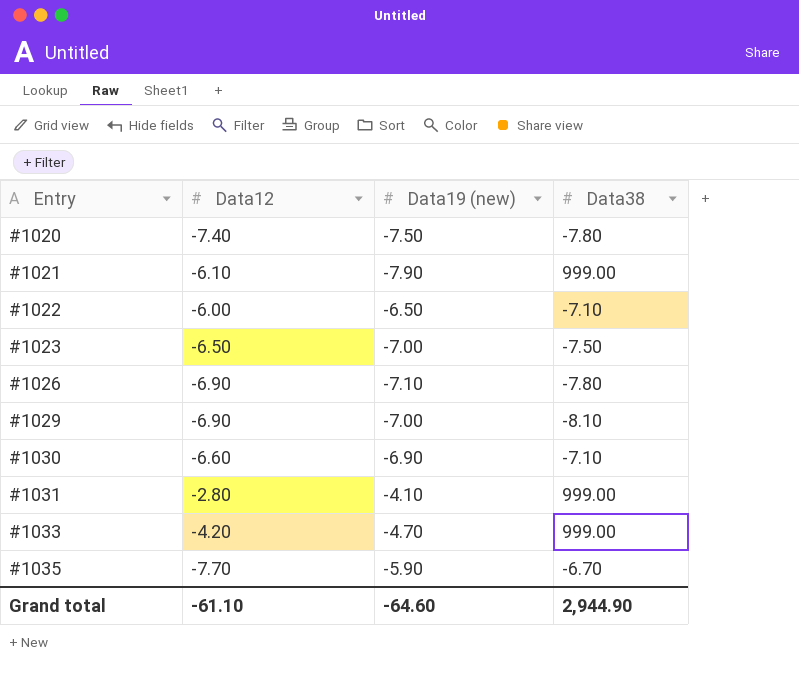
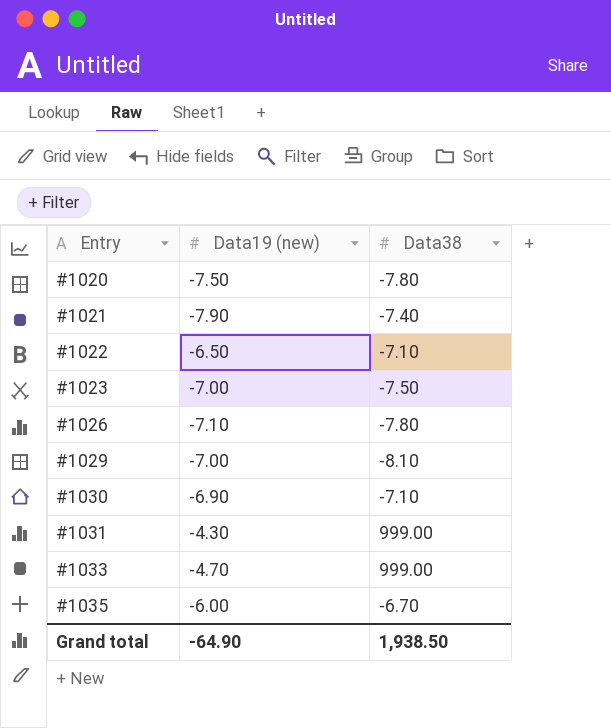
column Data12 | position: 2 -> none
#1021 | Data38: 999.00 -> -7.40
#1031 | Data19 (new): -4.10 -> -4.30
#1035 | Data19 (new): -5.90 -> -6.00
Grand total | Data19 (new): -64.60 -> -64.90
Grand total | Data38: 2,944.90 -> 1,938.50

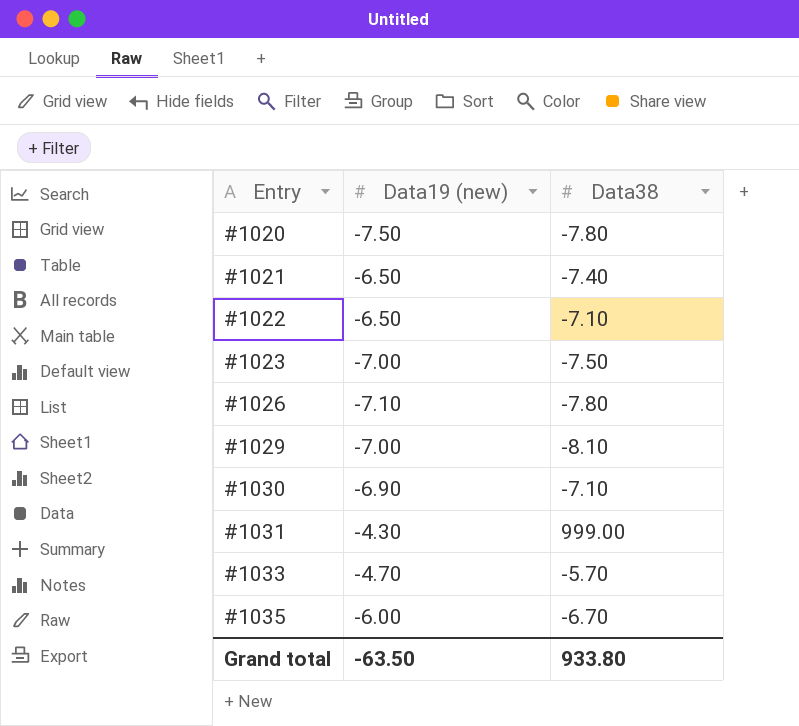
#1021 | Data19 (new): -7.90 -> -6.50
#1033 | Data38: 999.00 -> -5.70
Grand total | Data19 (new): -64.90 -> -63.50
Grand total | Data38: 1,938.50 -> 933.80

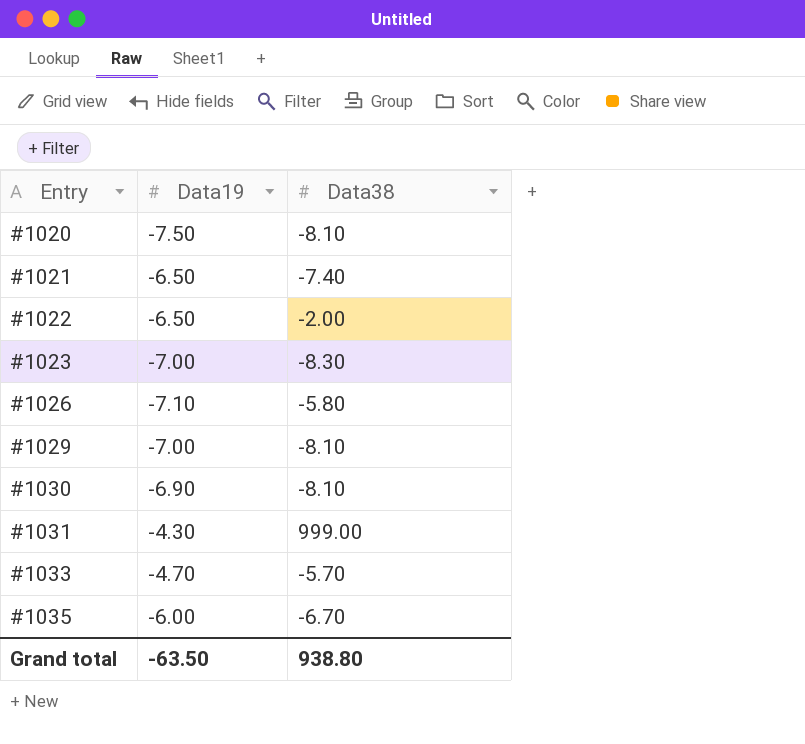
column name: Data19 (new) -> Data19
#1020 | Data38: -7.80 -> -8.10
#1022 | Data38: -7.10 -> -2.00
#1023 | Data38: -7.50 -> -8.30
#1026 | Data38: -7.80 -> -5.80
#1030 | Data38: -7.10 -> -8.10
Grand total | Data38: 933.80 -> 938.80

